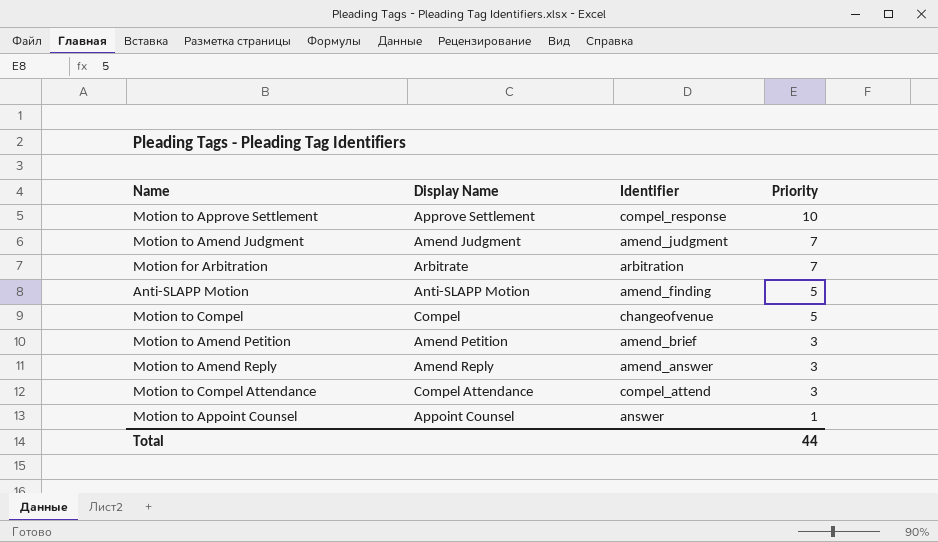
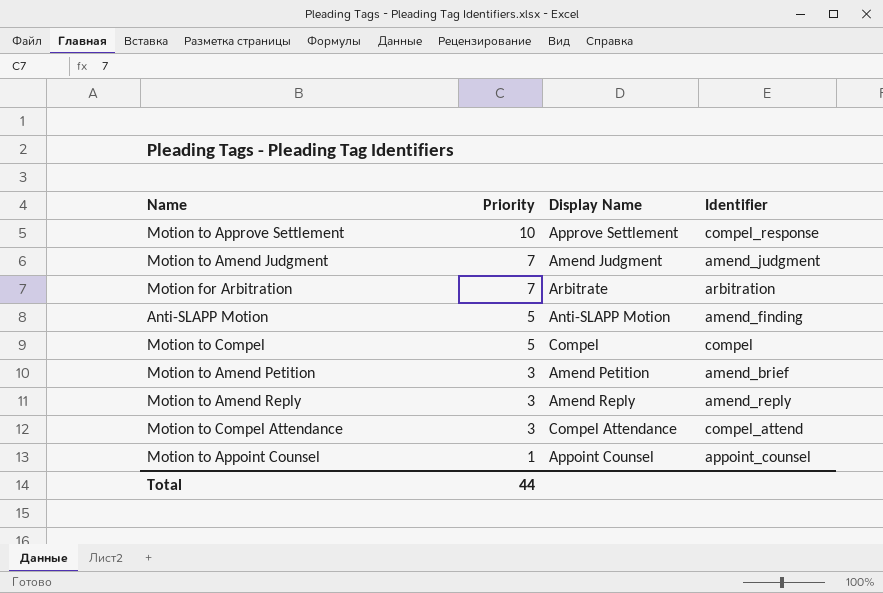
column Priority | position: 4 -> 2
Motion to Compel | Identifier: changeofvenue -> compel
Motion to Amend Reply | Identifier: amend_answer -> amend_reply
Motion to Appoint Counsel | Identifier: answer -> appoint_counsel

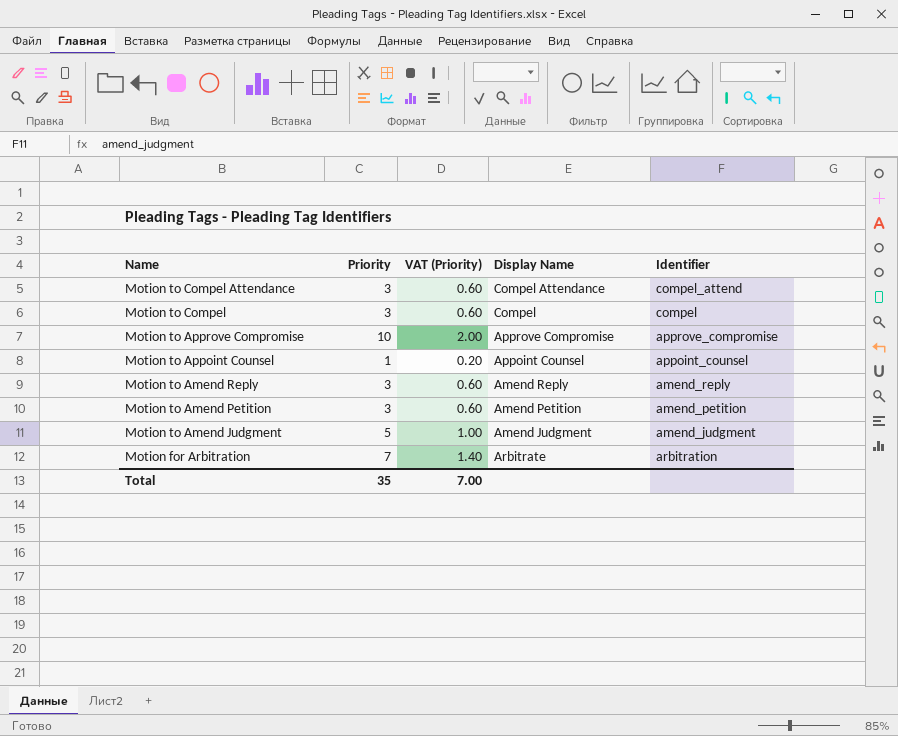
row order: Priority descending -> Name descending
column VAT (Priority) | formula: none -> [Priority] * 0.2
row Motion to Approve Settlement: 10 | Approve Settlement | compel_response -> none
row Anti-SLAPP Motion: 5 | Anti-SLAPP Motion | amend_finding -> none
Motion to Compel | Priority: 5 -> 3
row Motion to Approve Compromise: none -> 10 | 2.00 | Approve Compromise | approve_compromise
Motion to Amend Petition | Identifier: amend_brief -> amend_petition
Motion to Amend Judgment | Priority: 7 -> 5
Total | Priority: 44 -> 35

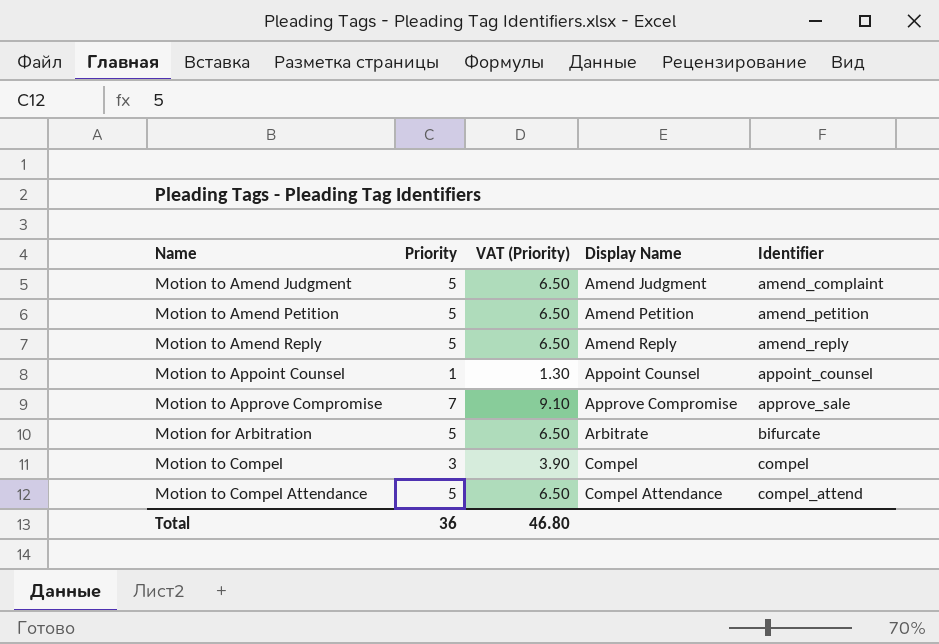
row order: Name descending -> Display Name ascending
column VAT (Priority) | formula: [Priority] * 0.2 -> [Priority] * 1.3
Motion to Amend Judgment | Identifier: amend_judgment -> amend_complaint
Motion to Amend Petition | Priority: 3 -> 5
Motion to Amend Reply | Priority: 3 -> 5
Motion to Approve Compromise | Priority: 10 -> 7
Motion to Approve Compromise | Identifier: approve_compromise -> approve_sale
Motion for Arbitration | Priority: 7 -> 5
Motion for Arbitration | Identifier: arbitration -> bifurcate
Motion to Compel Attendance | Priority: 3 -> 5
Total | Priority: 35 -> 36
Total | VAT (Priority): 7.00 -> 46.80

